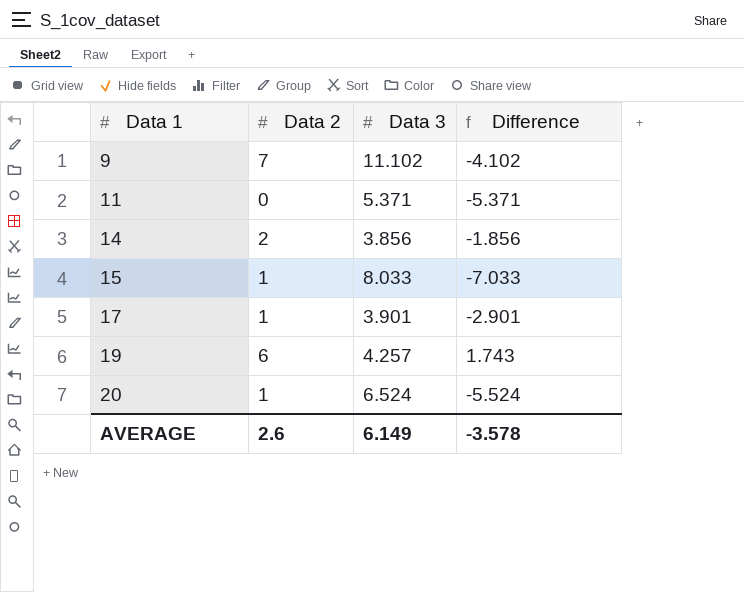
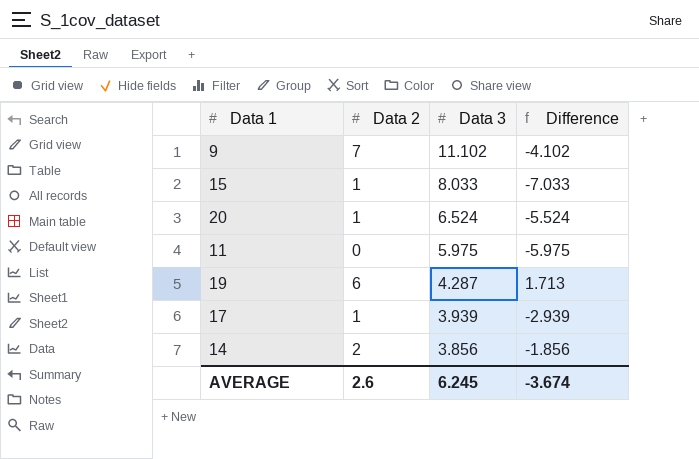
row order: Data 1 ascending -> Data 3 descending
11 | Data 3: 5.371 -> 5.975
11 | Difference: -5.371 -> -5.975
19 | Data 3: 4.257 -> 4.287
19 | Difference: 1.743 -> 1.713
17 | Data 3: 3.901 -> 3.939
17 | Difference: -2.901 -> -2.939
AVERAGE | Data 3: 6.149 -> 6.245
AVERAGE | Difference: -3.578 -> -3.674

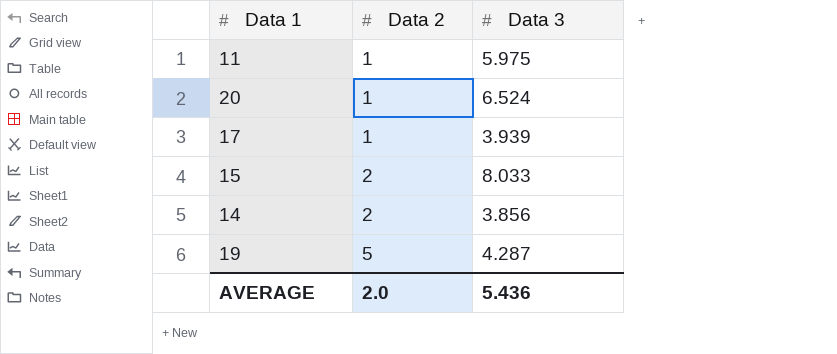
row order: Data 3 descending -> Data 2 ascending
column Difference | formula: [Data 2] - [Data 3] -> none
row 9: 7 | 11.102 | -4.102 -> none
11 | Data 2: 0 -> 1
15 | Data 2: 1 -> 2
19 | Data 2: 6 -> 5
AVERAGE | Data 2: 2.6 -> 2.0
AVERAGE | Data 3: 6.245 -> 5.436

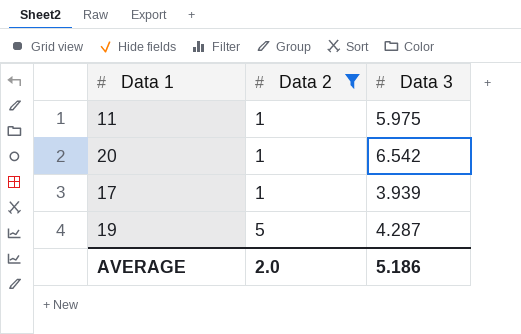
filter: none -> Data 2 != 2
20 | Data 3: 6.524 -> 6.542
AVERAGE | Data 3: 5.436 -> 5.186

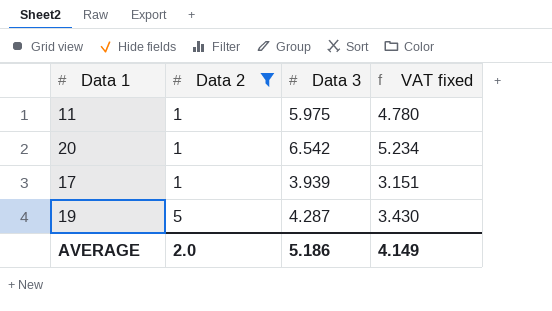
column VAT fixed | formula: none -> [Data 3] * 0.8

